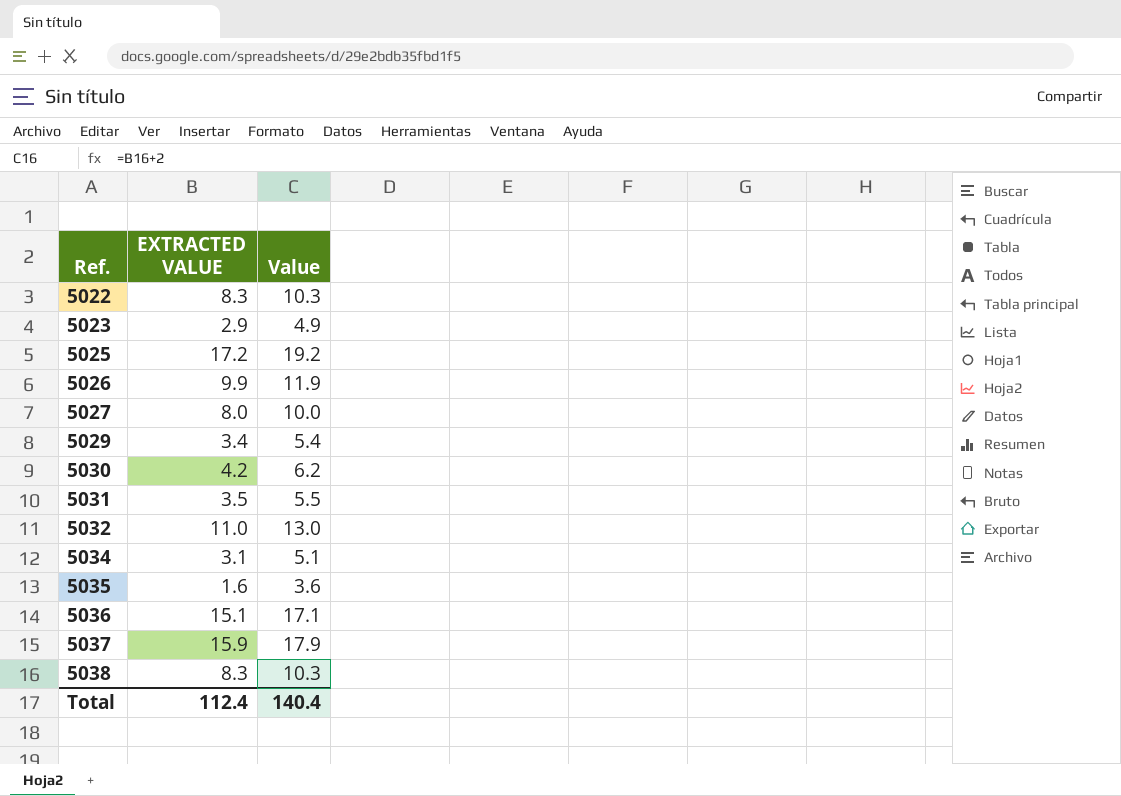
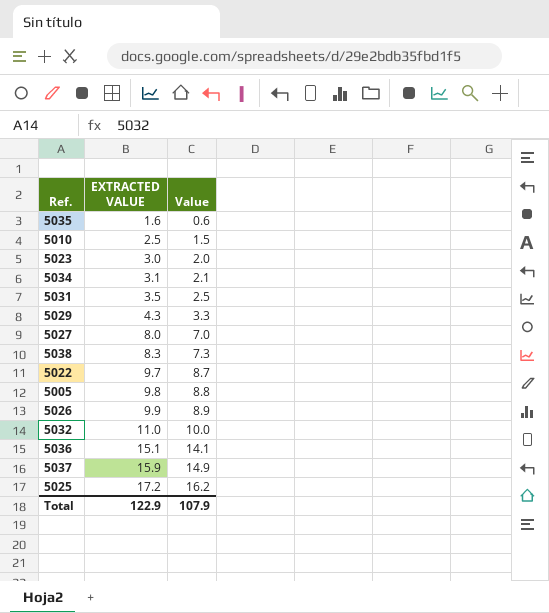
row order: Ref. ascending -> EXTRACTED VALUE ascending
column Value | formula: [EXTRACTED VALUE] + 2 -> [EXTRACTED VALUE] - 1
row 5030: 4.2 | 6.2 -> none
row 5010: none -> 2.5 | 1.5
5023 | EXTRACTED VALUE: 2.9 -> 3.0
5029 | EXTRACTED VALUE: 3.4 -> 4.3
5022 | EXTRACTED VALUE: 8.3 -> 9.7
row 5005: none -> 9.8 | 8.8
Total | EXTRACTED VALUE: 112.4 -> 122.9
Total | Value: 140.4 -> 107.9

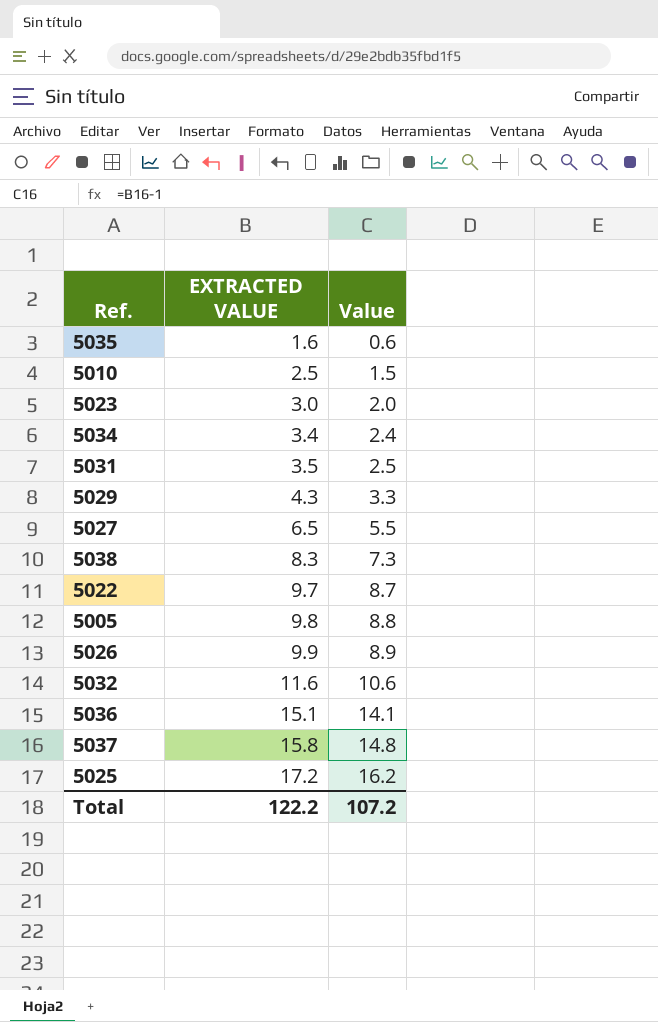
5034 | EXTRACTED VALUE: 3.1 -> 3.4
5034 | Value: 2.1 -> 2.4
5027 | EXTRACTED VALUE: 8.0 -> 6.5
5027 | Value: 7.0 -> 5.5
5032 | EXTRACTED VALUE: 11.0 -> 11.6
5032 | Value: 10.0 -> 10.6
5037 | EXTRACTED VALUE: 15.9 -> 15.8
5037 | Value: 14.9 -> 14.8
Total | EXTRACTED VALUE: 122.9 -> 122.2
Total | Value: 107.9 -> 107.2

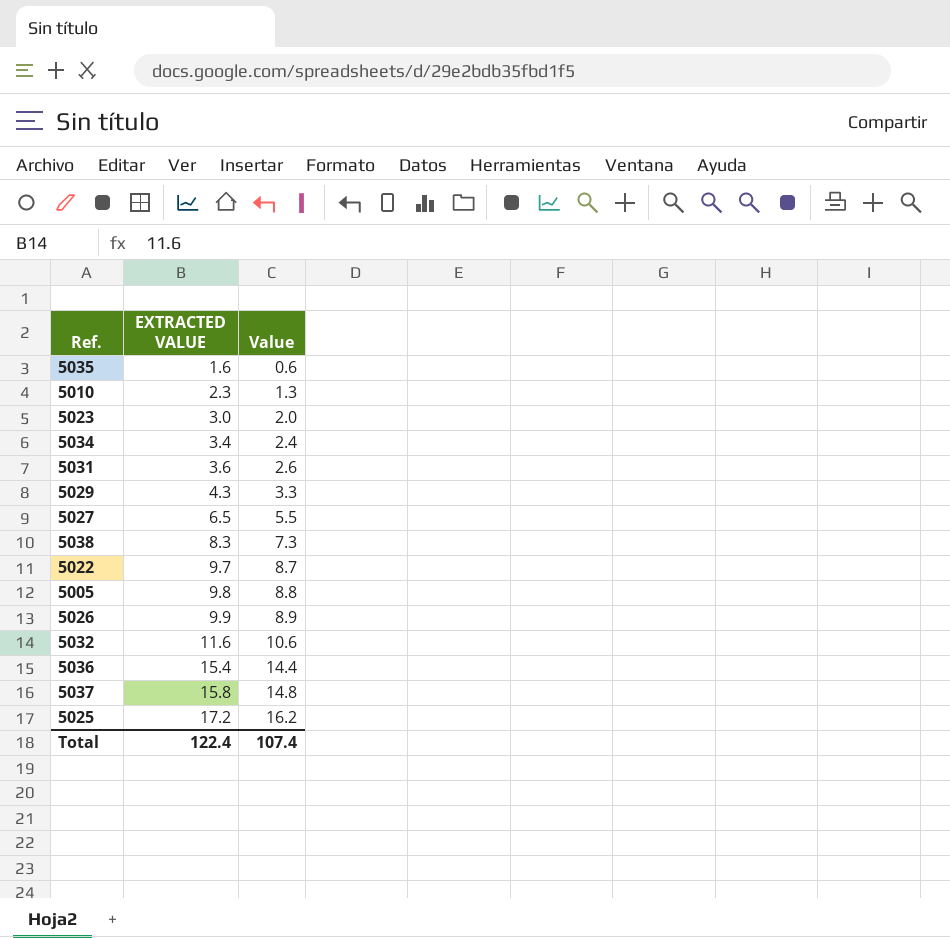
5010 | EXTRACTED VALUE: 2.5 -> 2.3
5010 | Value: 1.5 -> 1.3
5031 | EXTRACTED VALUE: 3.5 -> 3.6
5031 | Value: 2.5 -> 2.6
5036 | EXTRACTED VALUE: 15.1 -> 15.4
5036 | Value: 14.1 -> 14.4
Total | EXTRACTED VALUE: 122.2 -> 122.4
Total | Value: 107.2 -> 107.4

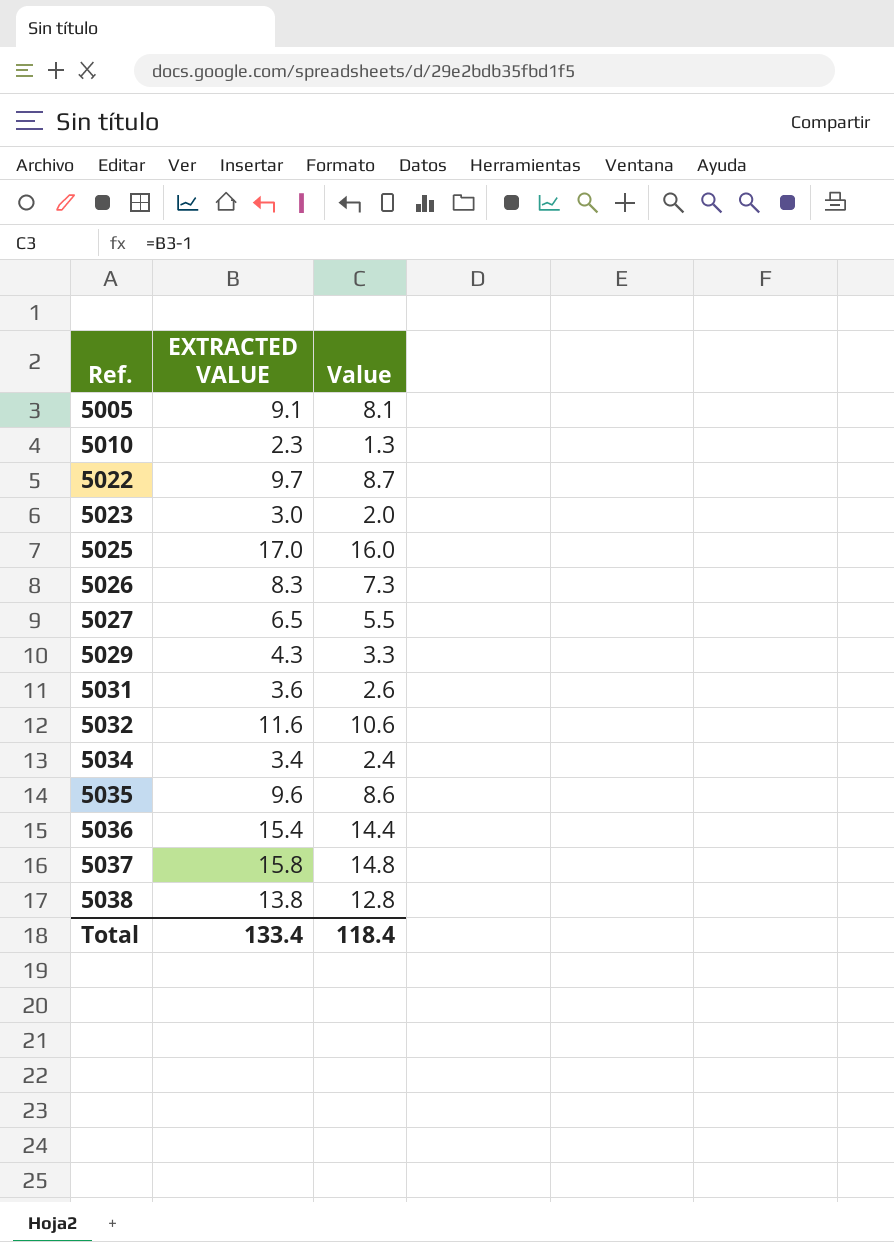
row order: EXTRACTED VALUE ascending -> Ref. ascending
5005 | EXTRACTED VALUE: 9.8 -> 9.1
5005 | Value: 8.8 -> 8.1
5025 | EXTRACTED VALUE: 17.2 -> 17.0
5025 | Value: 16.2 -> 16.0
5026 | EXTRACTED VALUE: 9.9 -> 8.3
5026 | Value: 8.9 -> 7.3
5035 | EXTRACTED VALUE: 1.6 -> 9.6
5035 | Value: 0.6 -> 8.6
5038 | EXTRACTED VALUE: 8.3 -> 13.8
5038 | Value: 7.3 -> 12.8
Total | EXTRACTED VALUE: 122.4 -> 133.4
Total | Value: 107.4 -> 118.4

